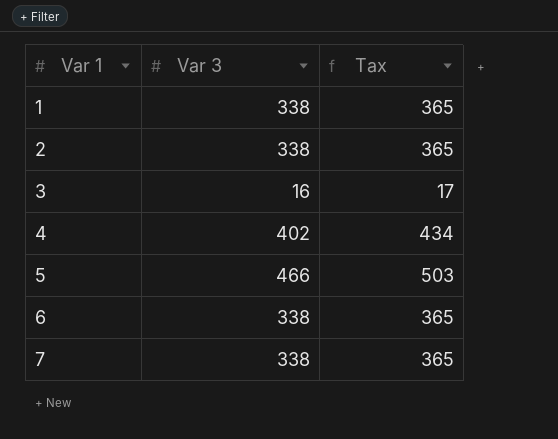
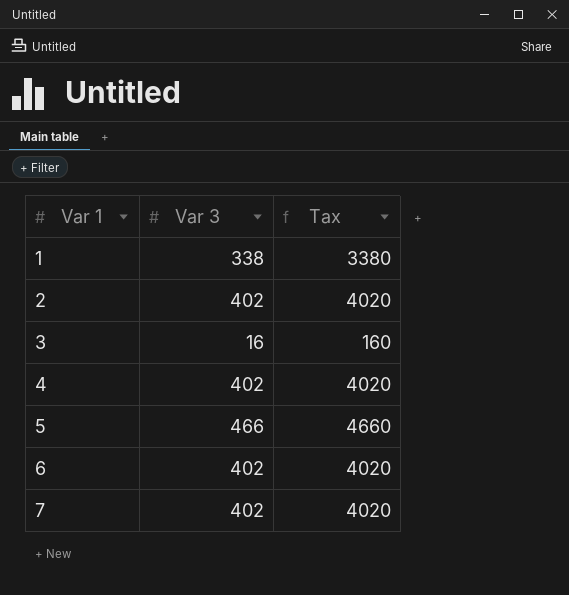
column Tax | formula: [Var 3] * 1.08 -> [Var 3] * 10
2 | Var 3: 338 -> 402
6 | Var 3: 338 -> 402
7 | Var 3: 338 -> 402

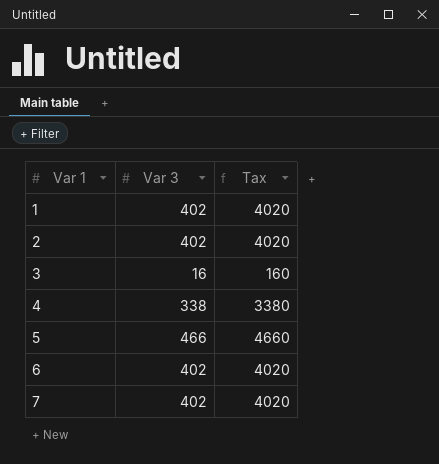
1 | Var 3: 338 -> 402
1 | Tax: 3380 -> 4020
4 | Var 3: 402 -> 338
4 | Tax: 4020 -> 3380

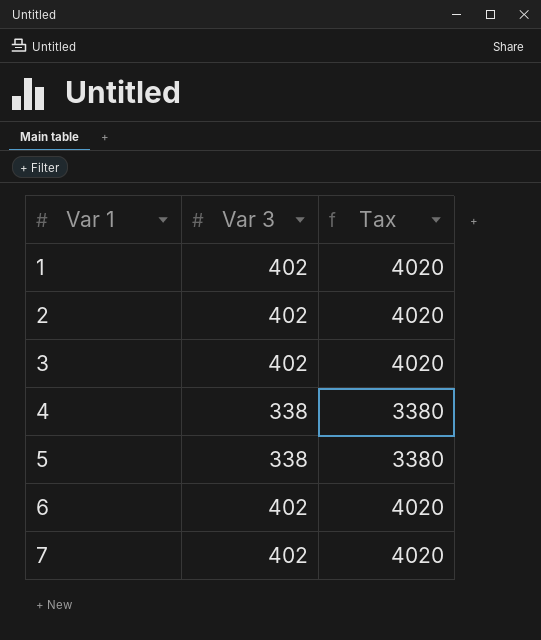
3 | Var 3: 16 -> 402
3 | Tax: 160 -> 4020
5 | Var 3: 466 -> 338
5 | Tax: 4660 -> 3380

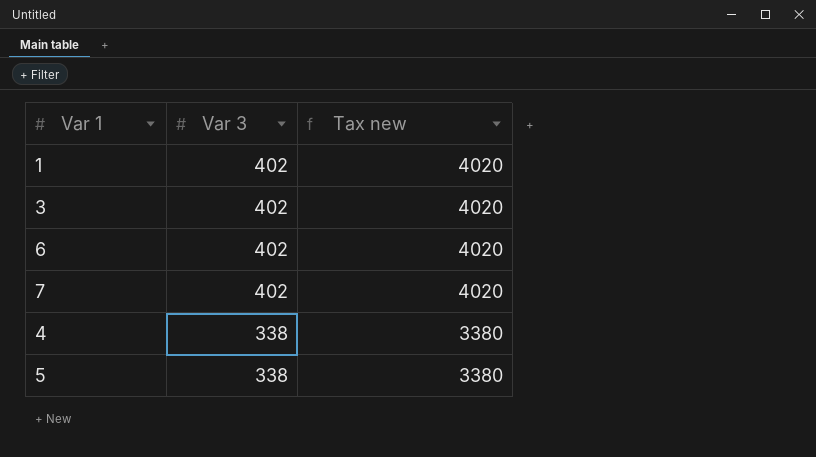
row order: Var 1 ascending -> Var 3 descending
column name: Tax -> Tax new
row 2: 402 | 4020 -> none

